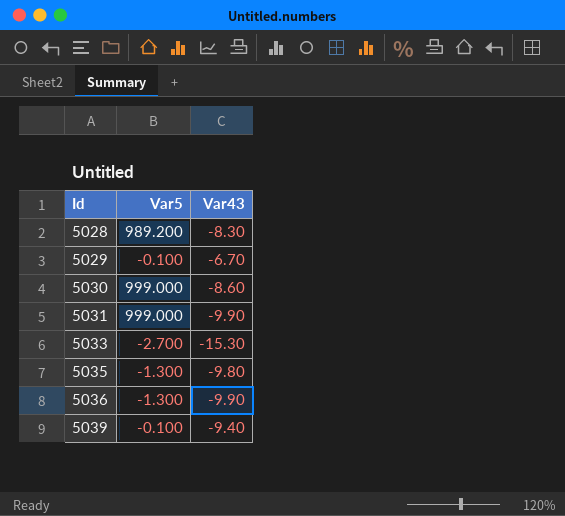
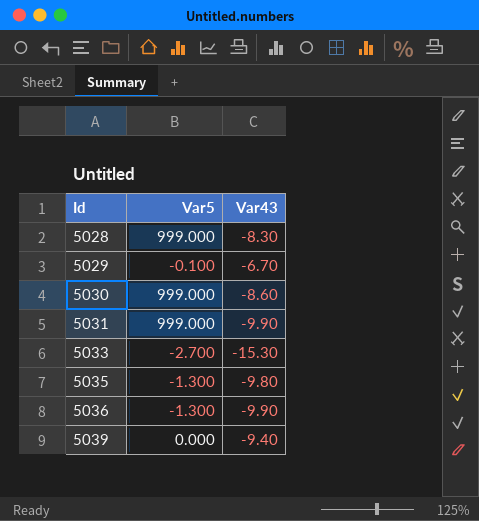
5028 | Var5: 989.200 -> 999.000
5039 | Var5: -0.100 -> 0.000

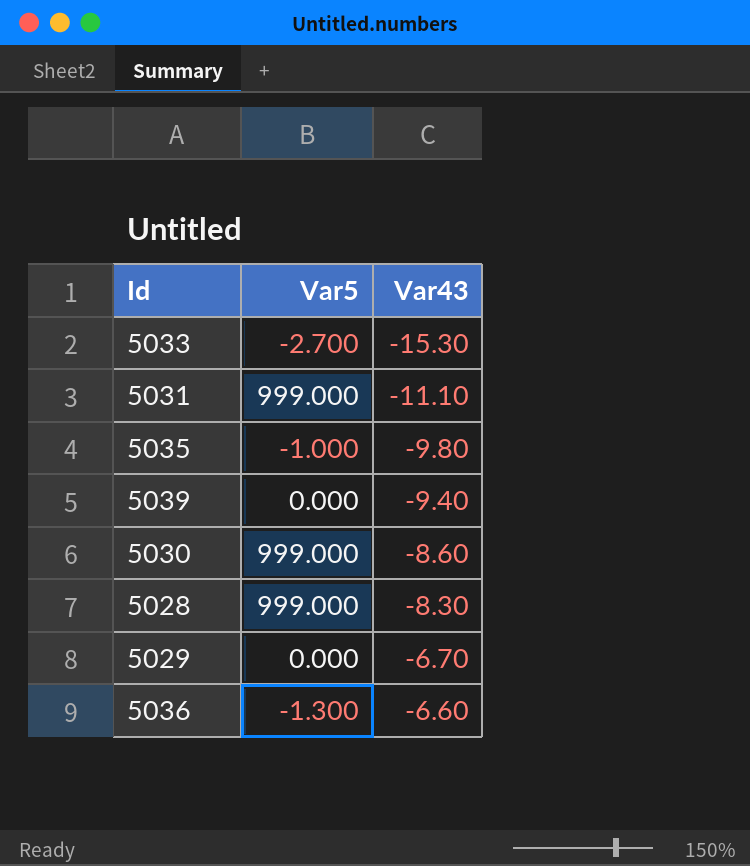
row order: Id ascending -> Var43 ascending
5031 | Var43: -9.90 -> -11.10
5035 | Var5: -1.300 -> -1.000
5029 | Var5: -0.100 -> 0.000
5036 | Var43: -9.90 -> -6.60

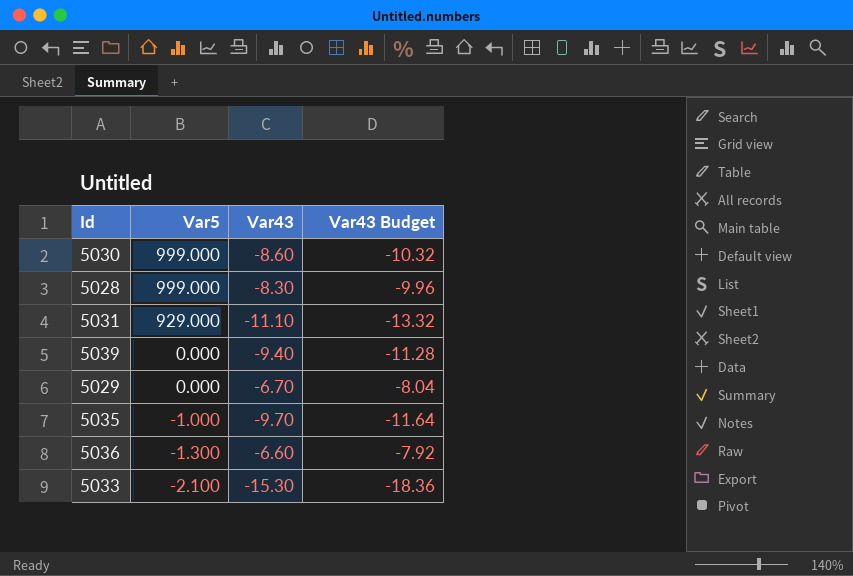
row order: Var43 ascending -> Var5 descending
column Var43 Budget | formula: none -> [Var43] * 1.2
5031 | Var5: 999.000 -> 929.000
5035 | Var43: -9.80 -> -9.70
5033 | Var5: -2.700 -> -2.100

